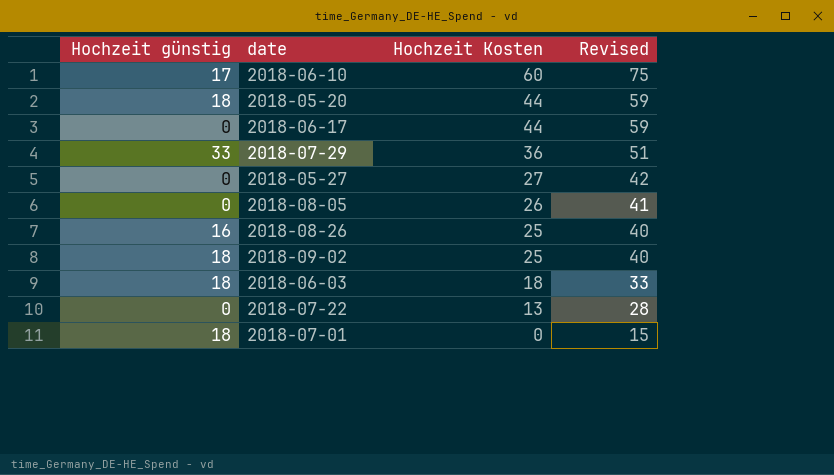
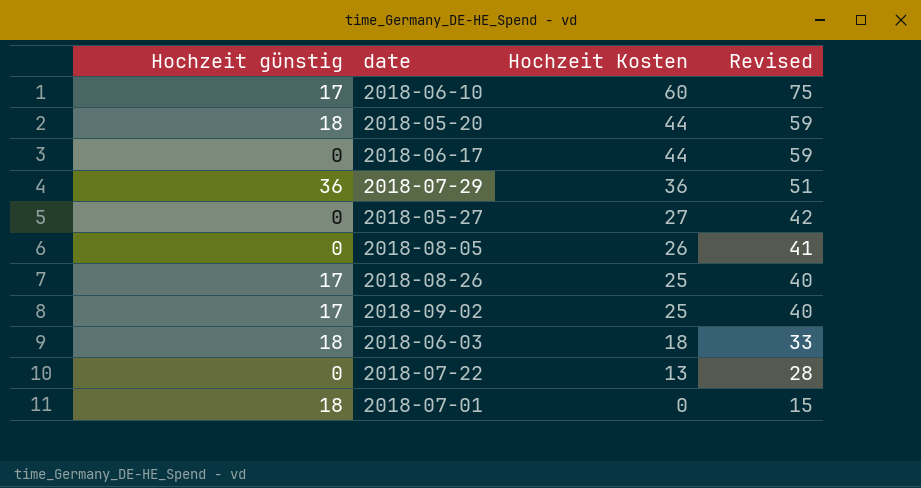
2018-07-29 | Hochzeit günstig: 33 -> 36
2018-08-26 | Hochzeit günstig: 16 -> 17
2018-09-02 | Hochzeit günstig: 18 -> 17

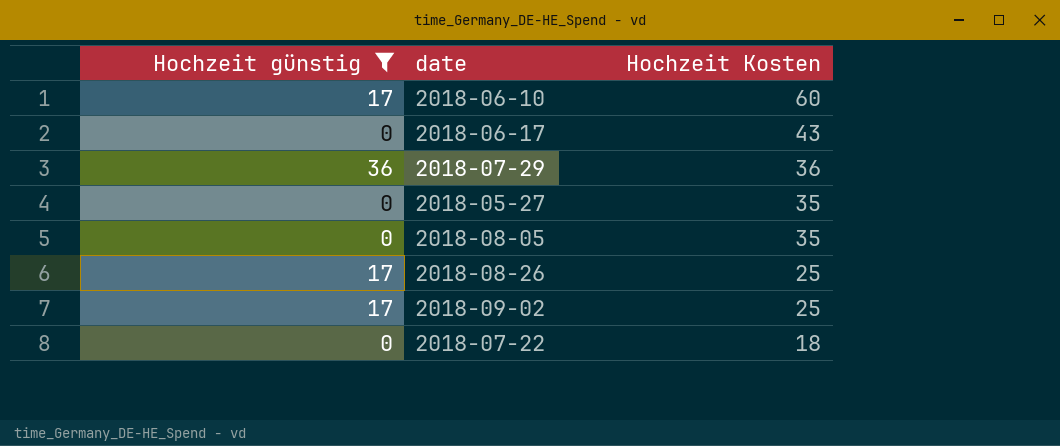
filter: none -> Hochzeit günstig != 18
column Revised | formula: [Hochzeit Kosten] + 15 -> none
2018-06-17 | Hochzeit Kosten: 44 -> 43
2018-05-27 | Hochzeit Kosten: 27 -> 35
2018-08-05 | Hochzeit Kosten: 26 -> 35
2018-07-22 | Hochzeit Kosten: 13 -> 18

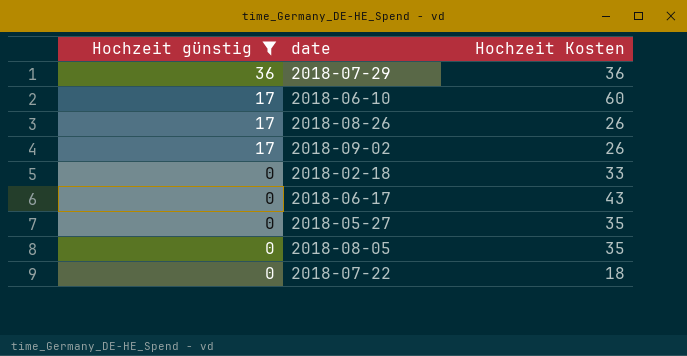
row order: Hochzeit Kosten descending -> Hochzeit günstig descending
2018-08-26 | Hochzeit Kosten: 25 -> 26
2018-09-02 | Hochzeit Kosten: 25 -> 26
row 2018-02-18: none -> 0 | 33

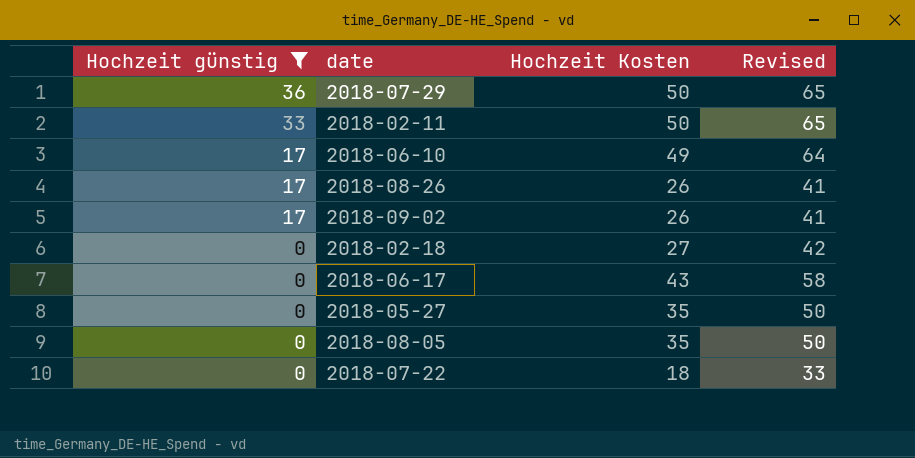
column Revised | formula: none -> [Hochzeit Kosten] + 15
2018-07-29 | Hochzeit Kosten: 36 -> 50
row 2018-02-11: none -> 33 | 50 | 65
2018-06-10 | Hochzeit Kosten: 60 -> 49
2018-02-18 | Hochzeit Kosten: 33 -> 27

